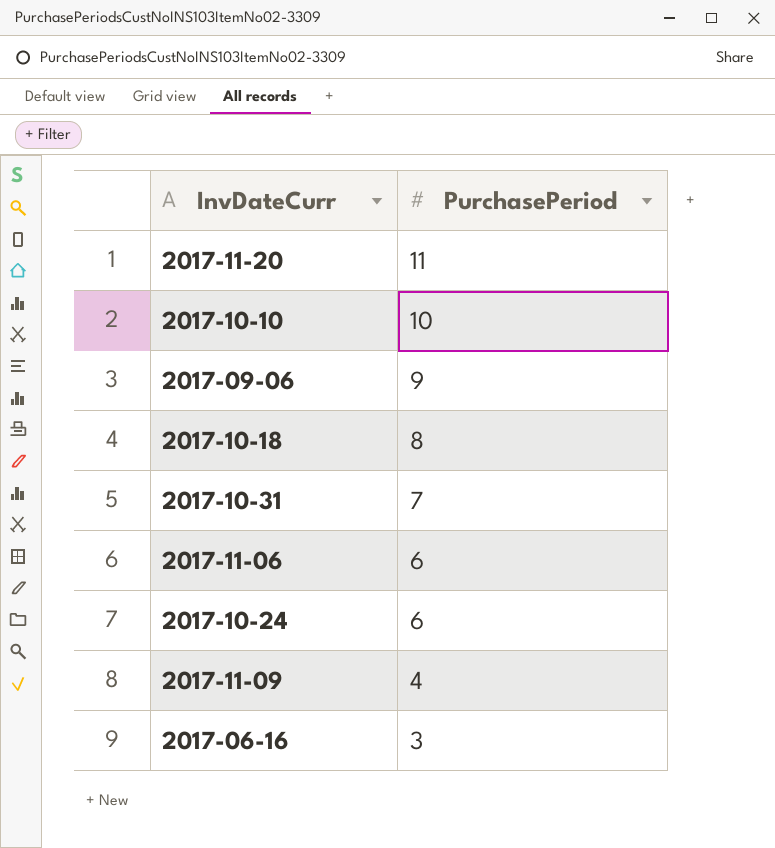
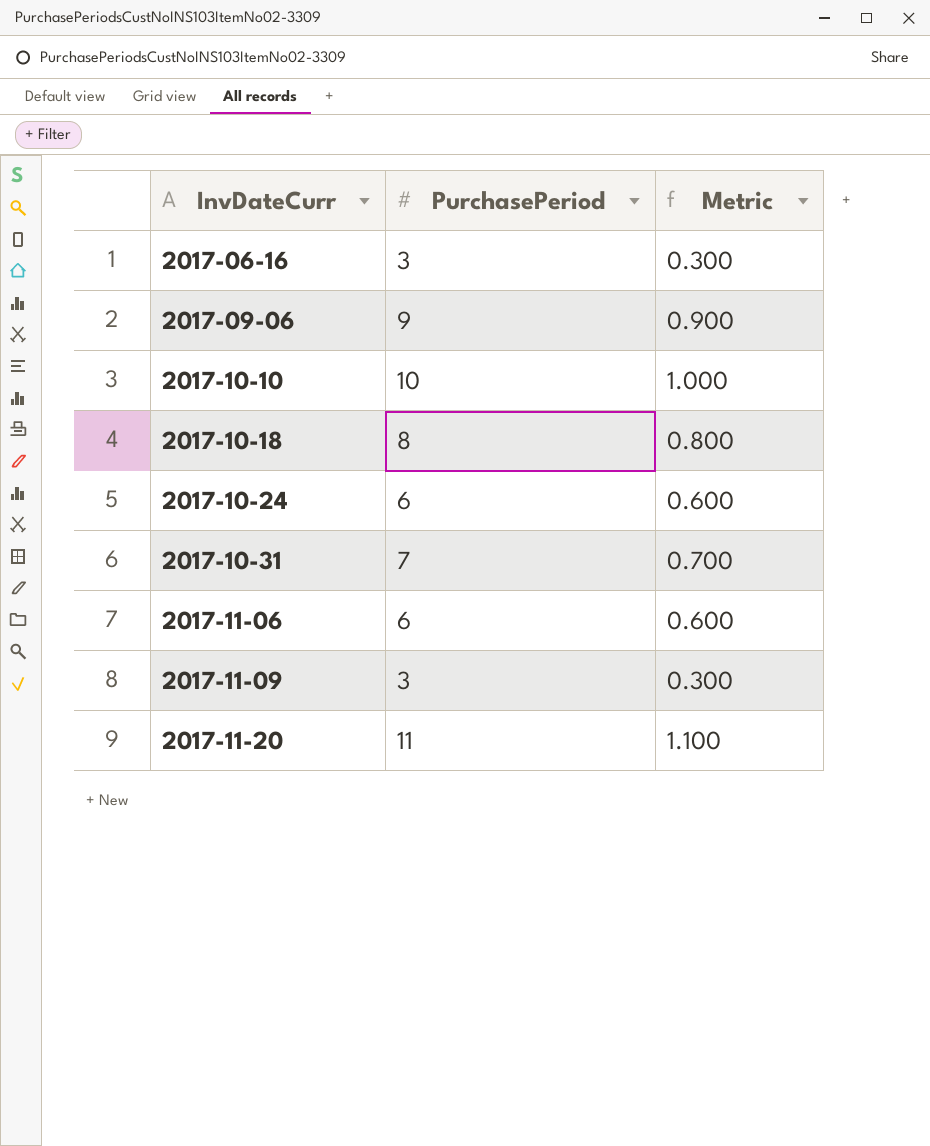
row order: PurchasePeriod descending -> InvDateCurr ascending
column Metric | formula: none -> [PurchasePeriod] * 0.1
2017-11-09 | PurchasePeriod: 4 -> 3

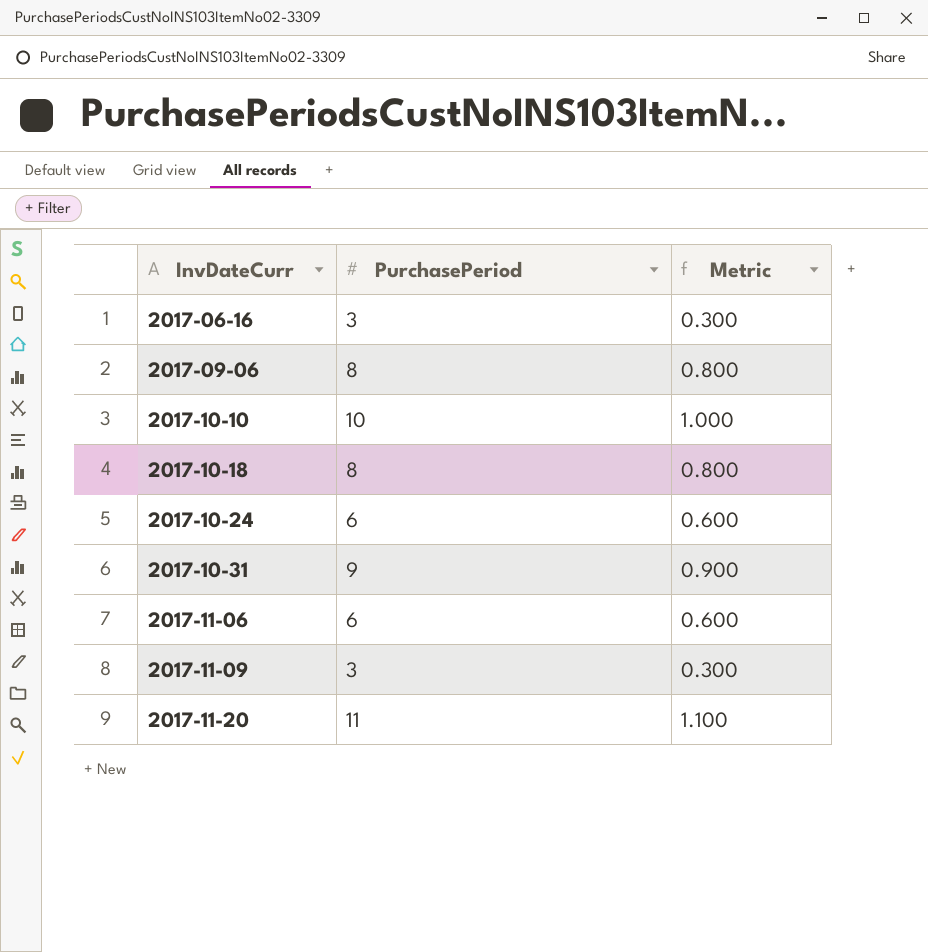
2017-09-06 | PurchasePeriod: 9 -> 8
2017-09-06 | Metric: 0.900 -> 0.800
2017-10-31 | PurchasePeriod: 7 -> 9
2017-10-31 | Metric: 0.700 -> 0.900

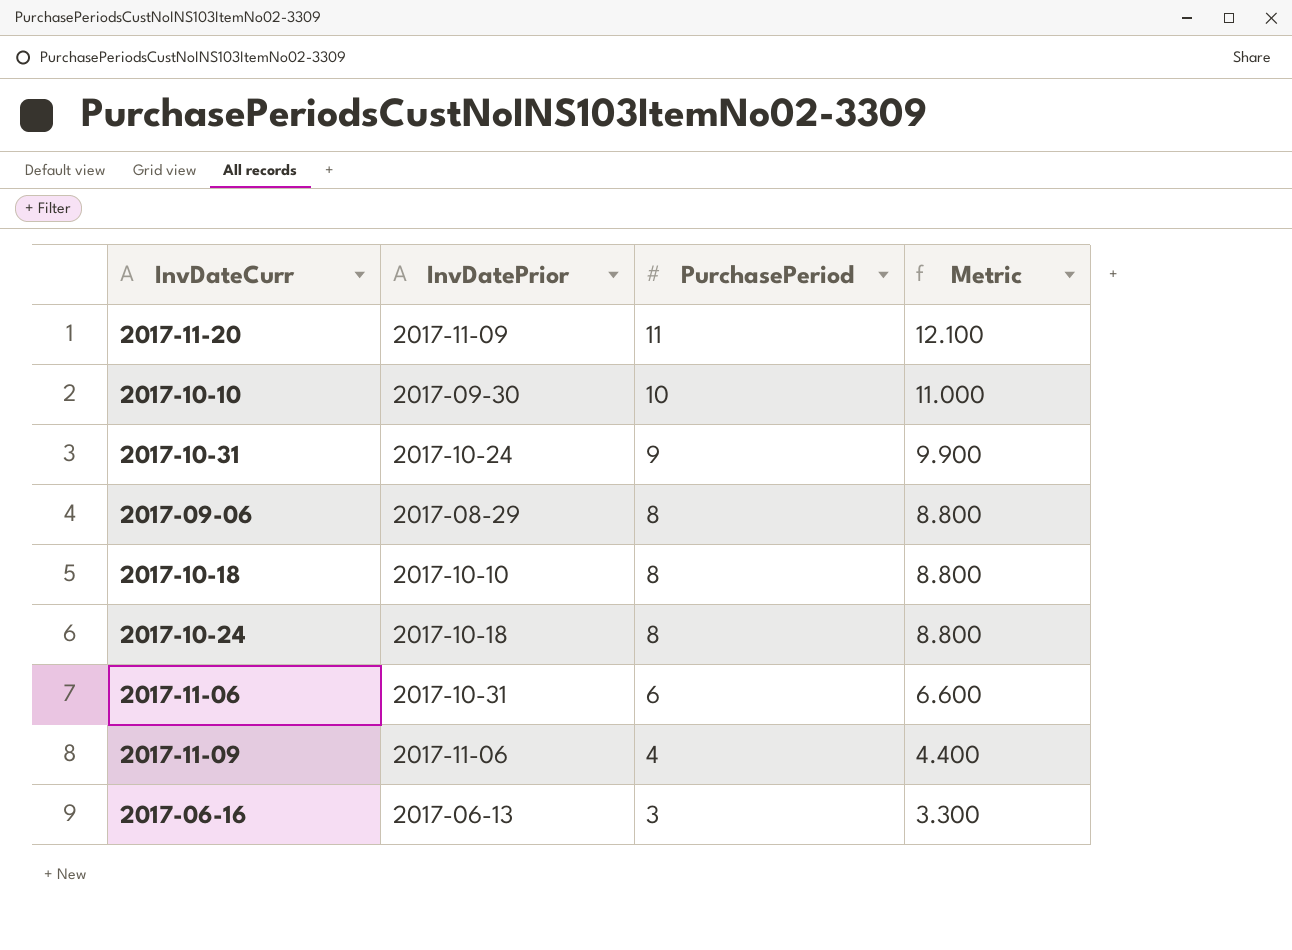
row order: InvDateCurr ascending -> PurchasePeriod descending
column InvDatePrior | position: none -> 2
column Metric | formula: [PurchasePeriod] * 0.1 -> [PurchasePeriod] * 1.1
2017-10-24 | PurchasePeriod: 6 -> 8
2017-11-09 | PurchasePeriod: 3 -> 4

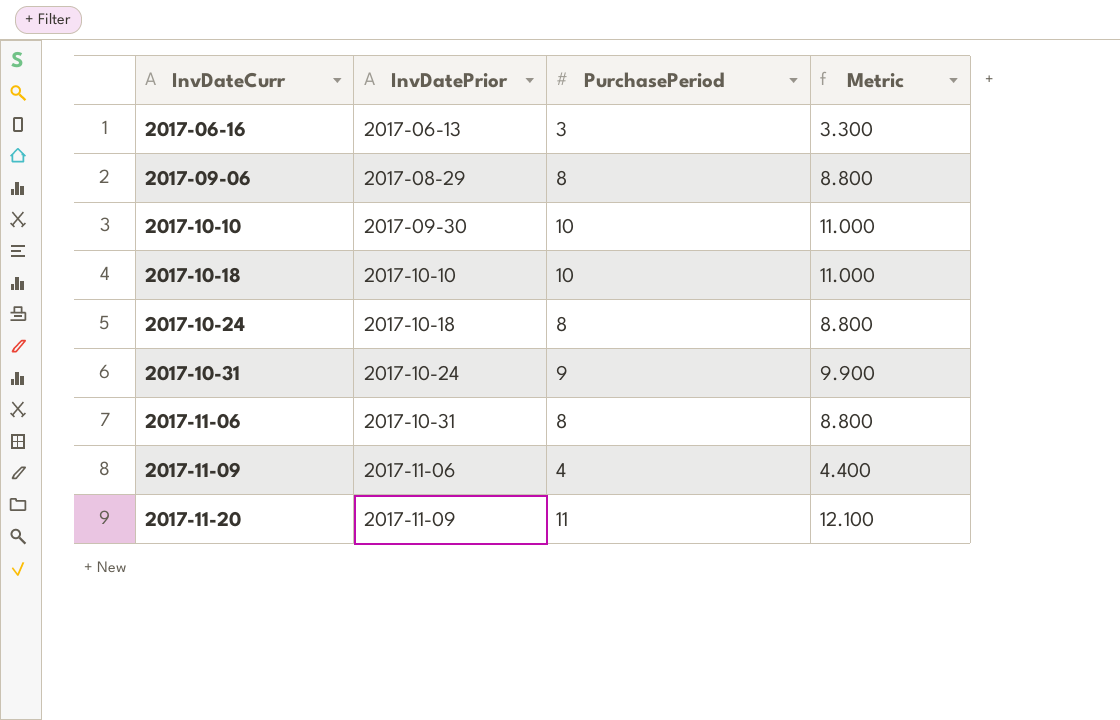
row order: PurchasePeriod descending -> InvDateCurr ascending
2017-10-18 | PurchasePeriod: 8 -> 10
2017-10-18 | Metric: 8.800 -> 11.000
2017-11-06 | PurchasePeriod: 6 -> 8
2017-11-06 | Metric: 6.600 -> 8.800

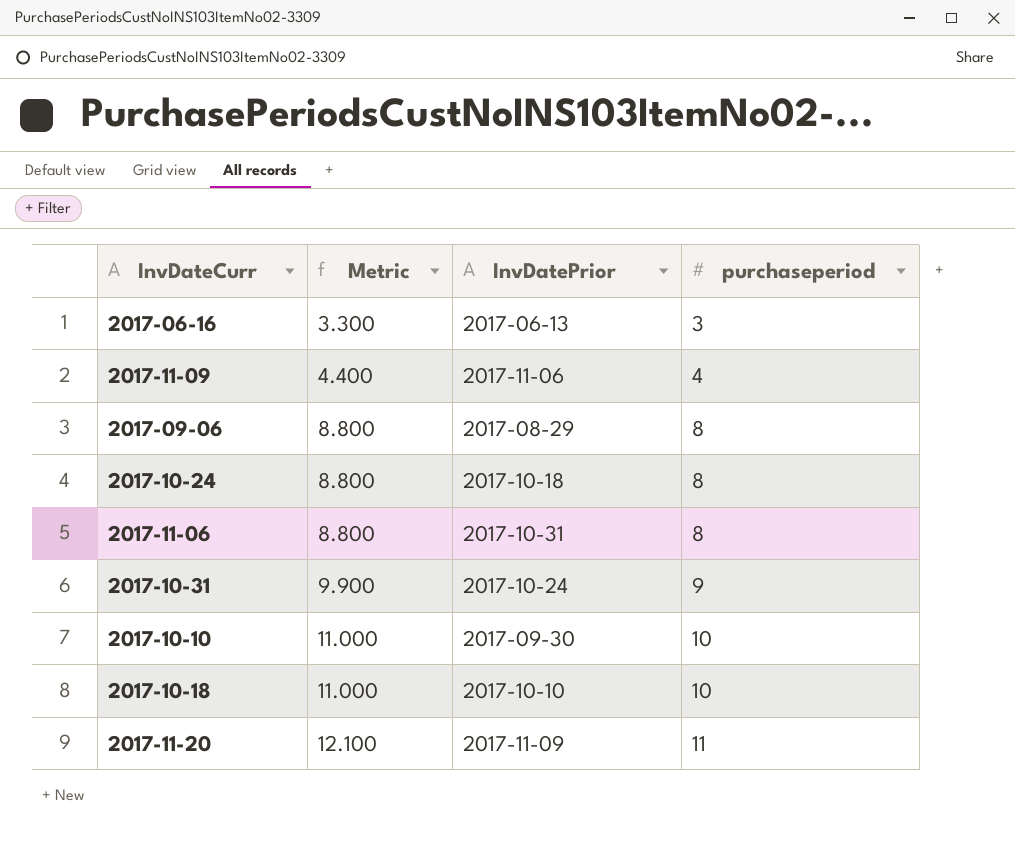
row order: InvDateCurr ascending -> Metric ascending
column Metric | position: 4 -> 2
column name: PurchasePeriod -> purchaseperiod

